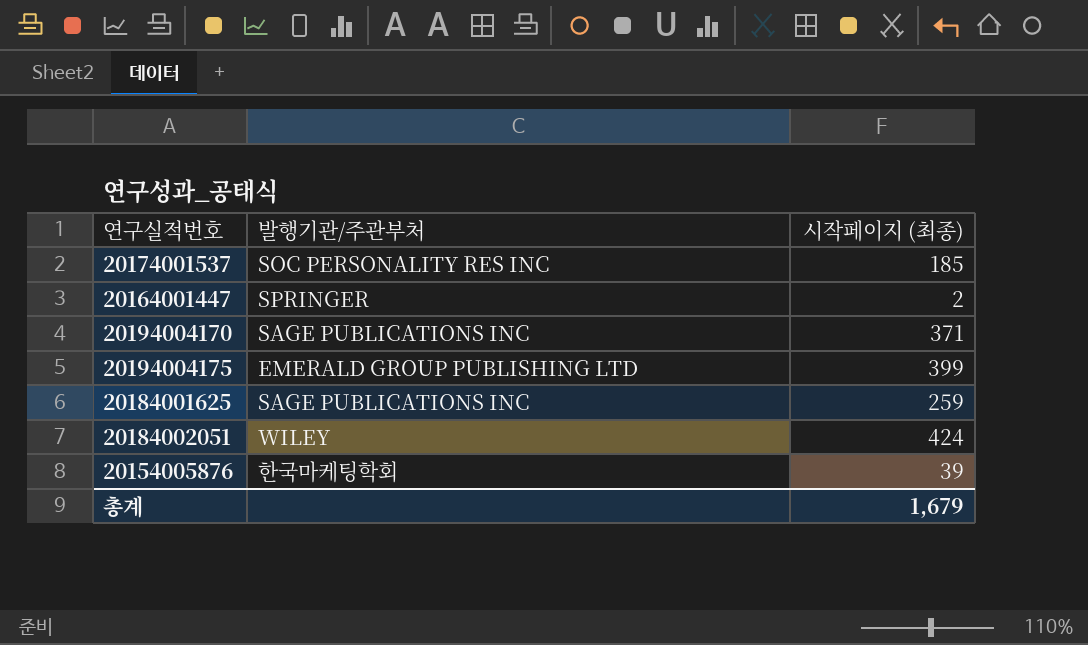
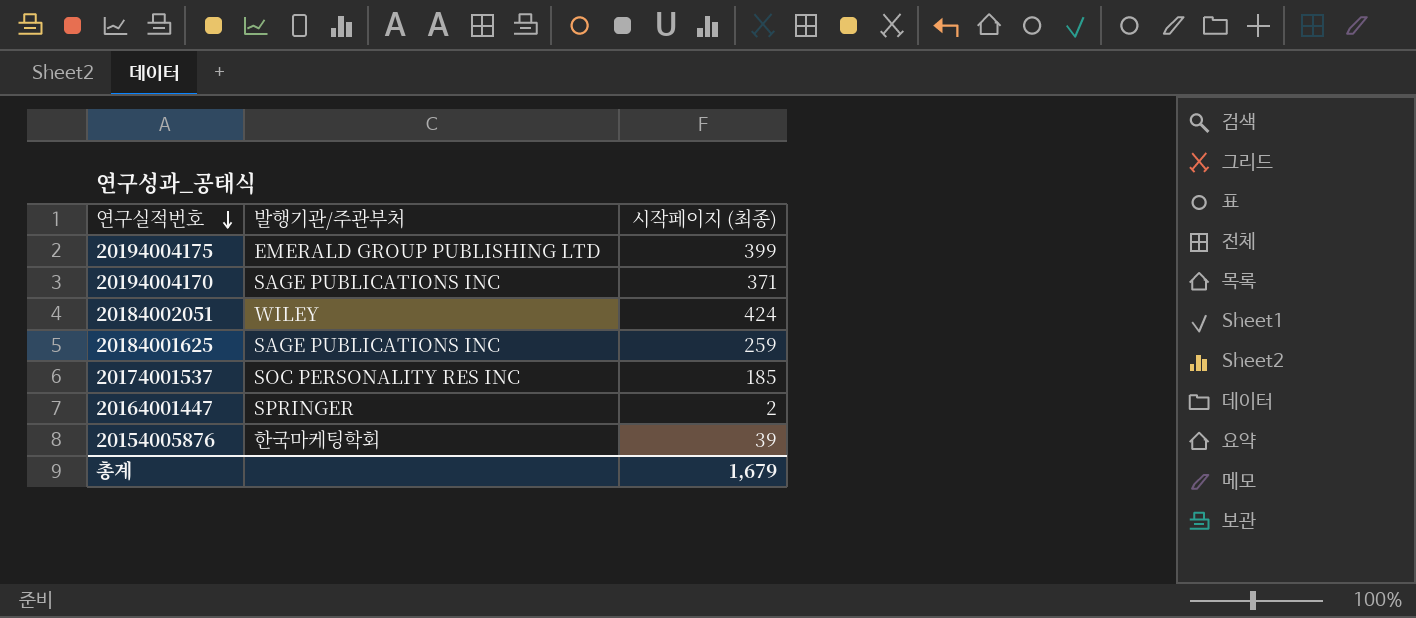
row order: none -> 연구실적번호 descending

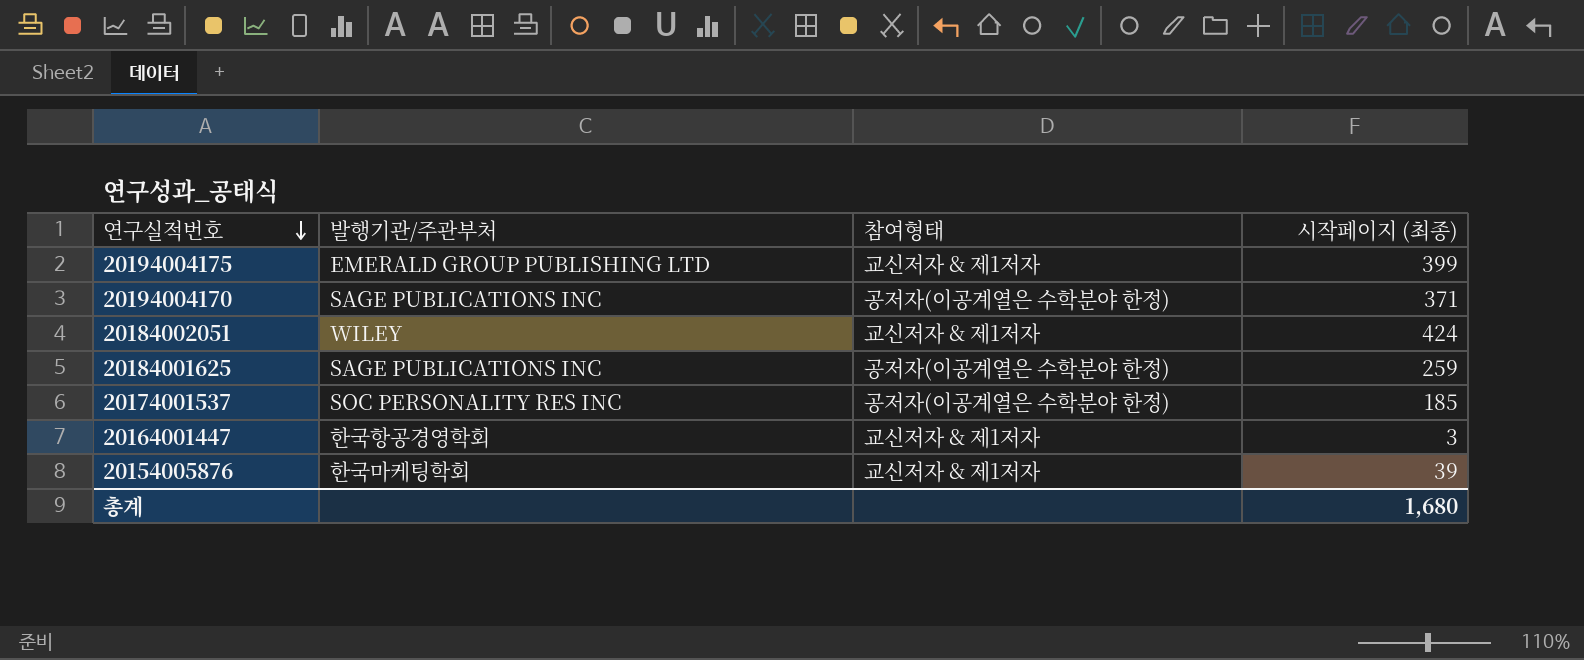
column 참여형태 | position: none -> 3
20164001447 | 발행기관/주관부처: SPRINGER -> 한국항공경영학회
20164001447 | 시작페이지 (최종): 2 -> 3
총계 | 시작페이지 (최종): 1,679 -> 1,680

